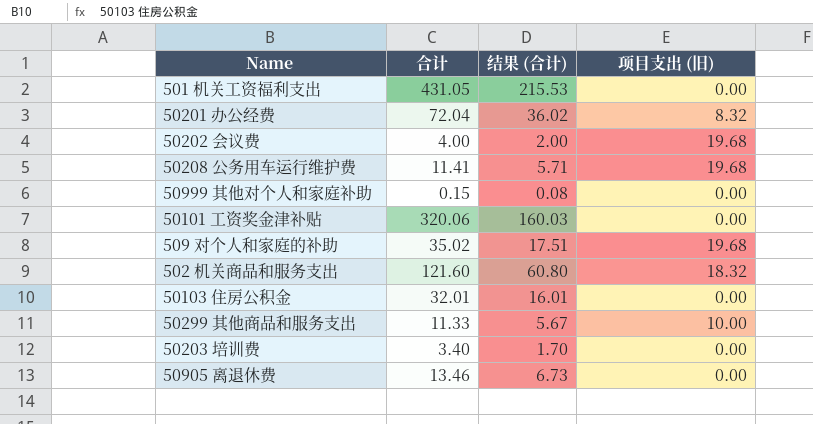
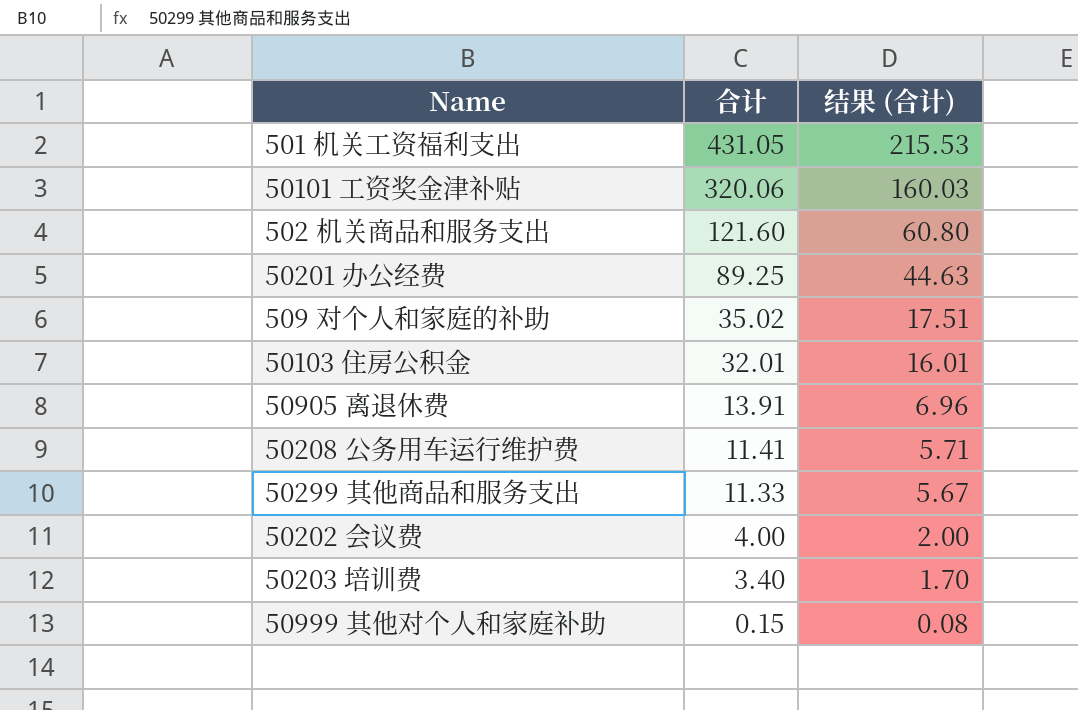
row order: none -> 合计 descending
column 项目支出 (旧) | position: 4 -> none
50201 办公经费 | 合计: 72.04 -> 89.25
50201 办公经费 | 结果 (合计): 36.02 -> 44.63
50905 离退休费 | 合计: 13.46 -> 13.91
50905 离退休费 | 结果 (合计): 6.73 -> 6.96

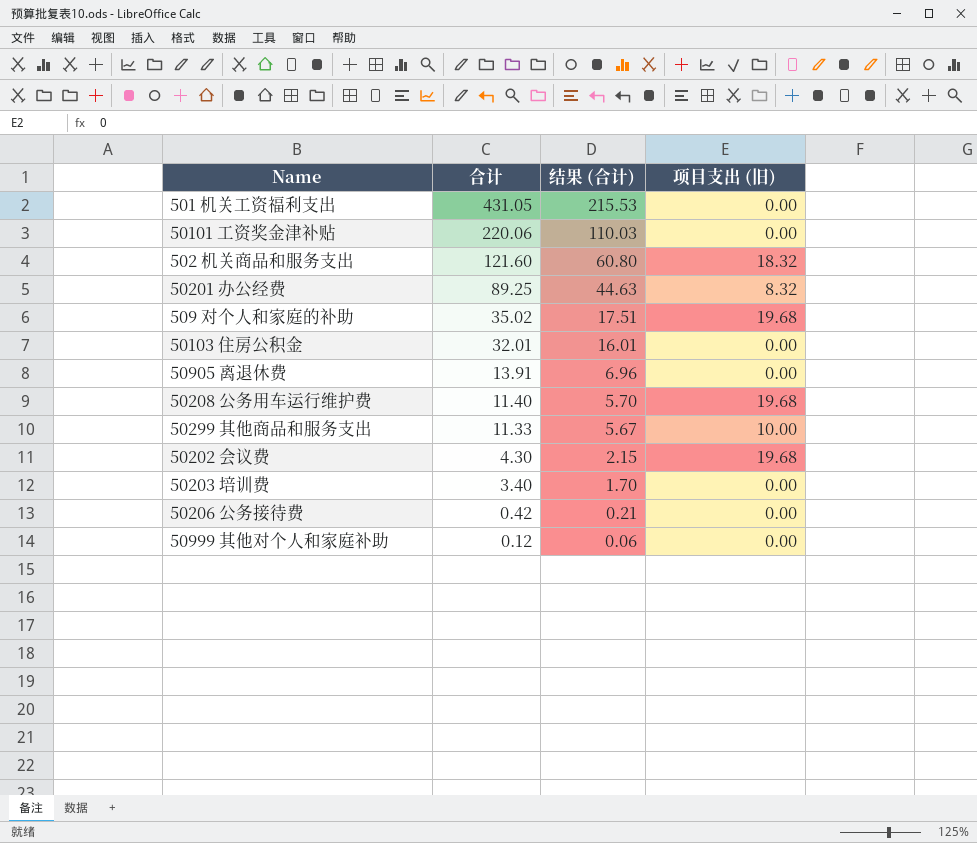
column 项目支出 (旧) | position: none -> 4
50101 工资奖金津补贴 | 合计: 320.06 -> 220.06
50101 工资奖金津补贴 | 结果 (合计): 160.03 -> 110.03
50208 公务用车运行维护费 | 合计: 11.41 -> 11.40
50208 公务用车运行维护费 | 结果 (合计): 5.71 -> 5.70
50202 会议费 | 合计: 4.00 -> 4.30
50202 会议费 | 结果 (合计): 2.00 -> 2.15
row 50206 公务接待费: none -> 0.42 | 0.21 | 0.00
50999 其他对个人和家庭补助 | 合计: 0.15 -> 0.12
50999 其他对个人和家庭补助 | 结果 (合计): 0.08 -> 0.06

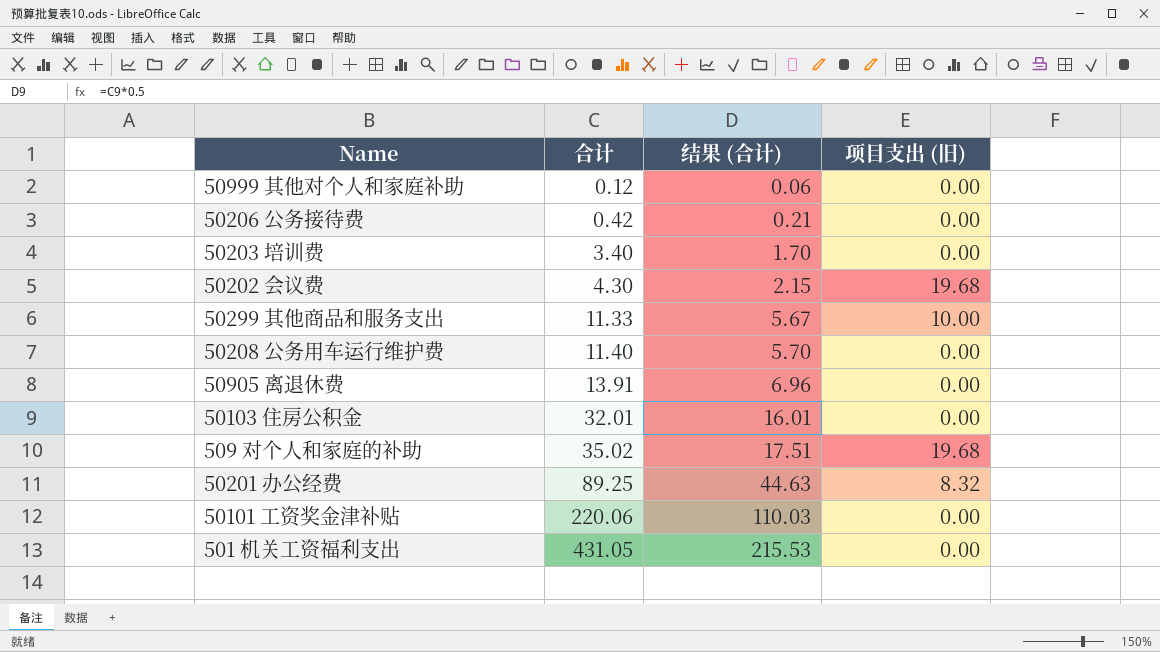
row order: 合计 descending -> 合计 ascending
row 502 机关商品和服务支出: 121.60 | 60.80 | 18.32 -> none
50208 公务用车运行维护费 | 项目支出 (旧): 19.68 -> 0.00

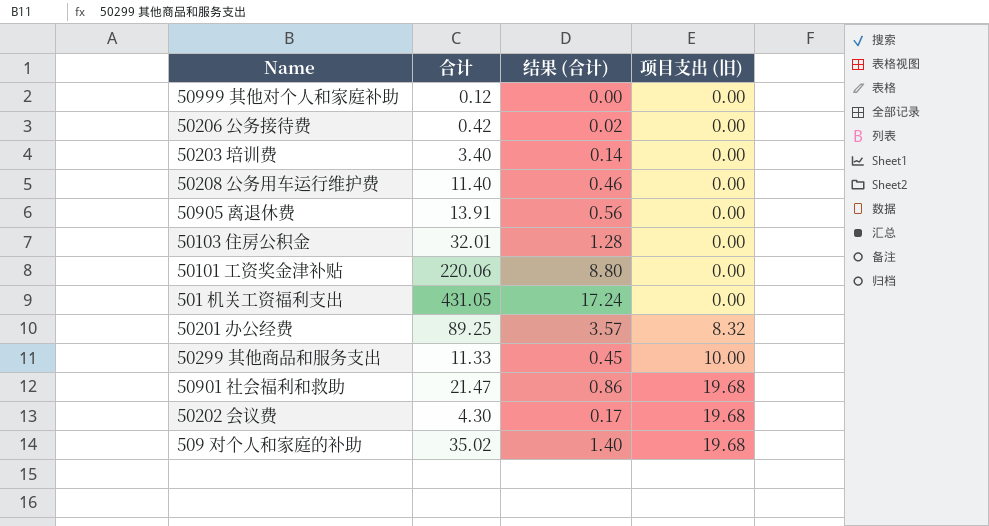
row order: 合计 ascending -> 项目支出 (旧) ascending
column 结果 (合计) | formula: [合计] * 0.5 -> [合计] * 0.04
row 50901 社会福利和救助: none -> 21.47 | 0.86 | 19.68

